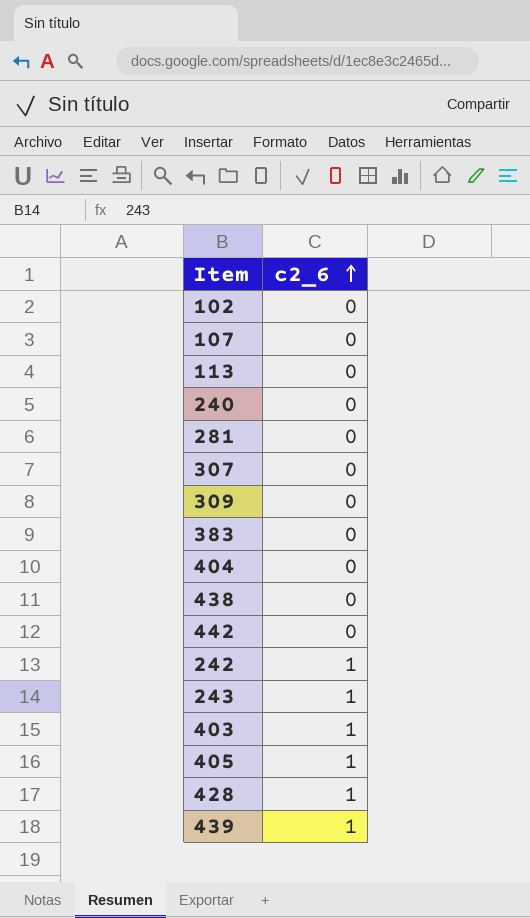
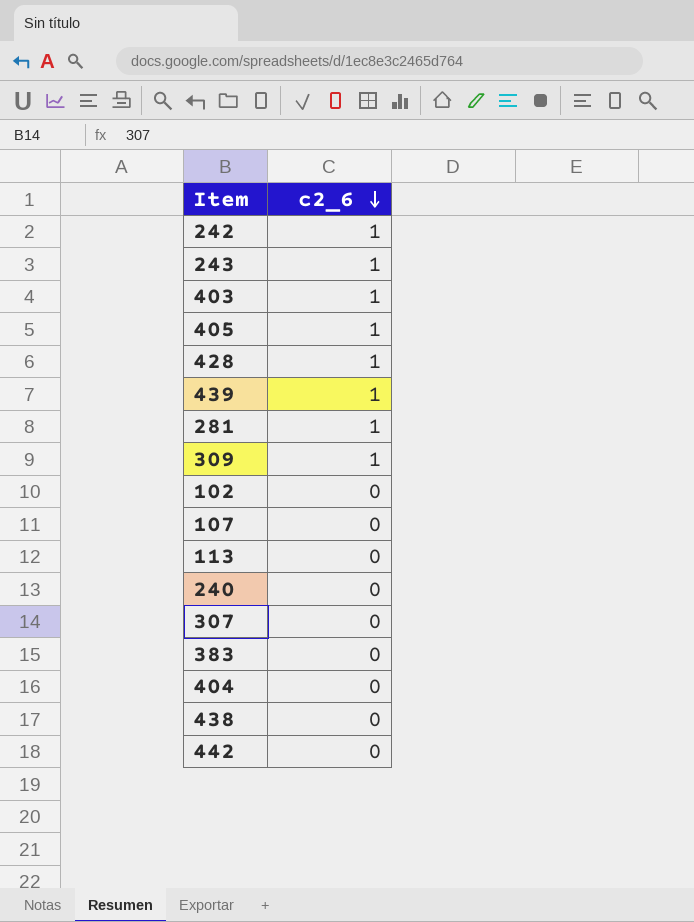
row order: c2_6 ascending -> c2_6 descending
281 | c2_6: 0 -> 1
309 | c2_6: 0 -> 1

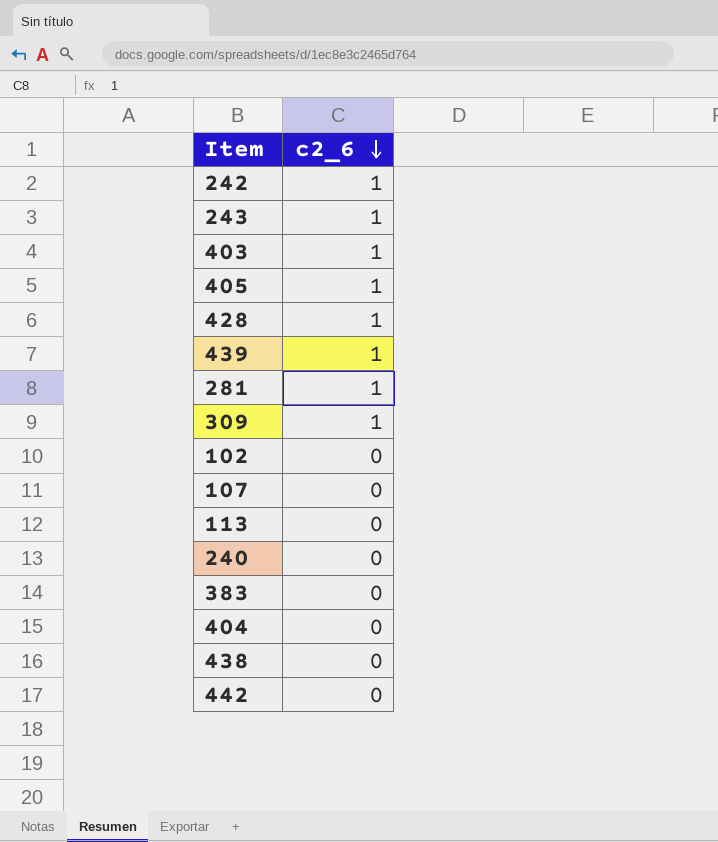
row 307: 0 -> none

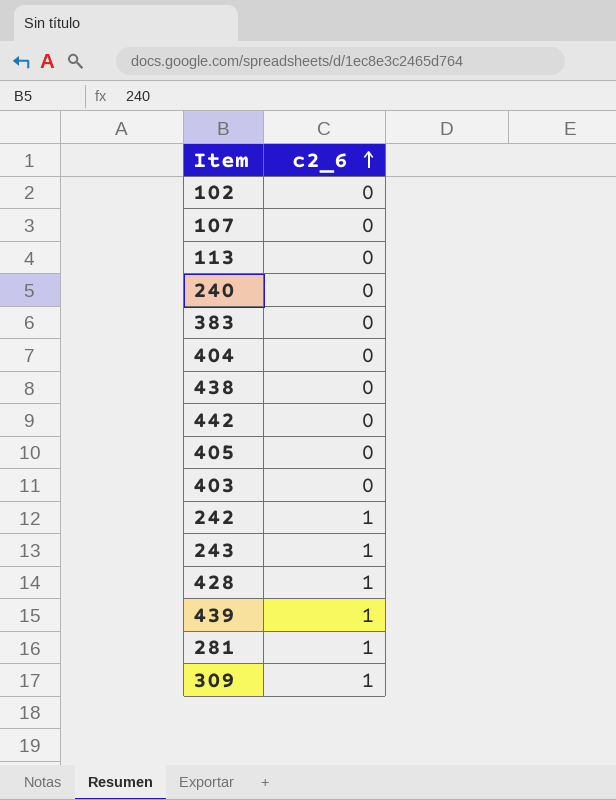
row order: c2_6 descending -> c2_6 ascending
405 | c2_6: 1 -> 0
403 | c2_6: 1 -> 0

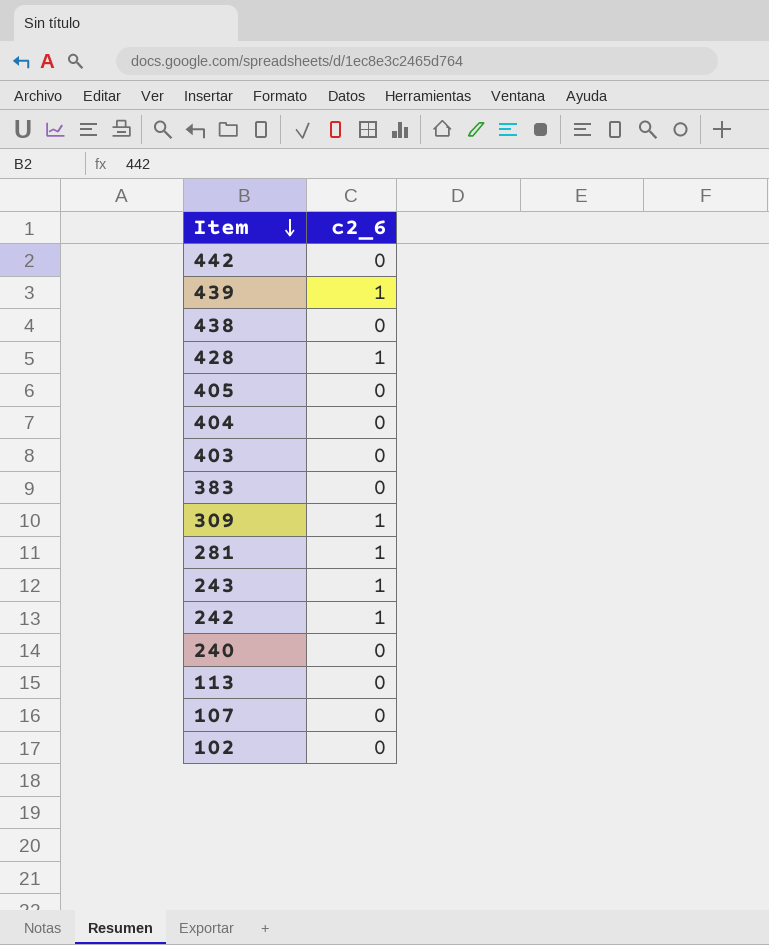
row order: c2_6 ascending -> Item descending

